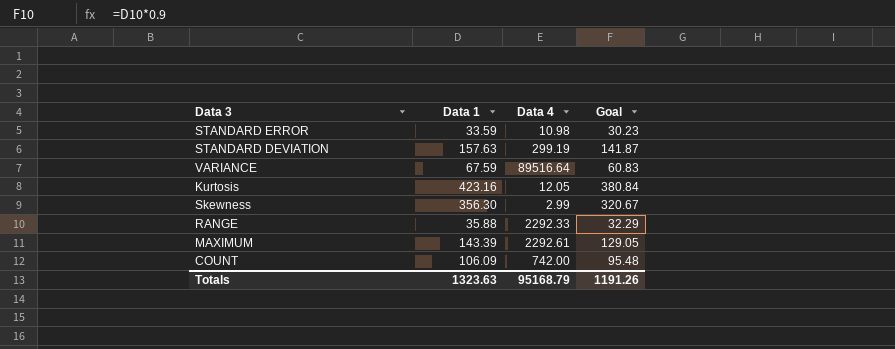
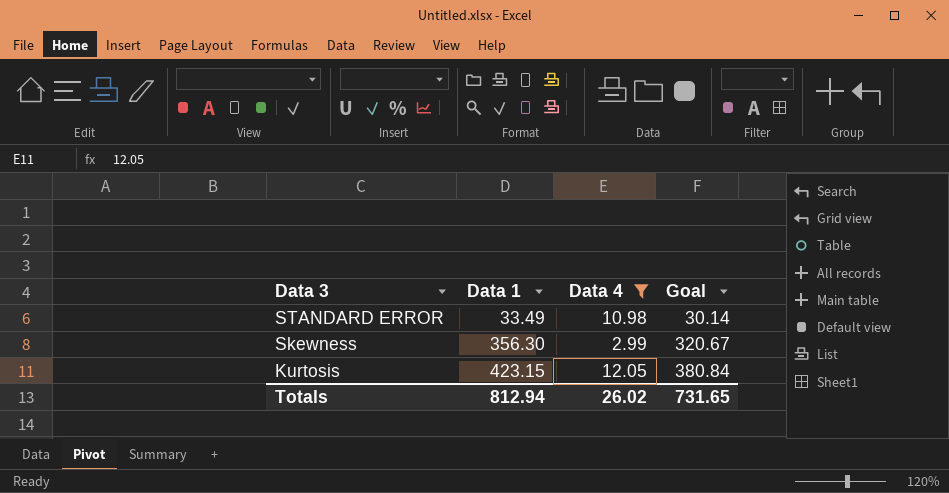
filter: none -> Data 4 <= 12.05
row order: none -> Data 3 descending
STANDARD ERROR | Data 1: 33.59 -> 33.49
STANDARD ERROR | Goal: 30.23 -> 30.14
Kurtosis | Data 1: 423.16 -> 423.15
Totals | Data 1: 1323.63 -> 812.94
Totals | Data 4: 95168.79 -> 26.02
Totals | Goal: 1191.26 -> 731.65

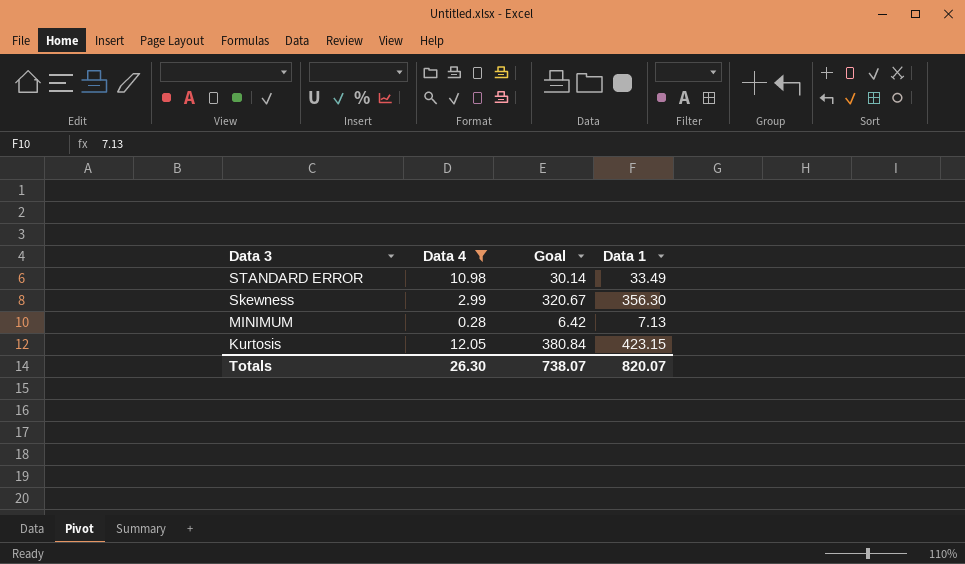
column Data 1 | position: 2 -> 4
row MINIMUM: none -> 0.28 | 6.42 | 7.13
Totals | Data 4: 26.02 -> 26.30
Totals | Goal: 731.65 -> 738.07
Totals | Data 1: 812.94 -> 820.07

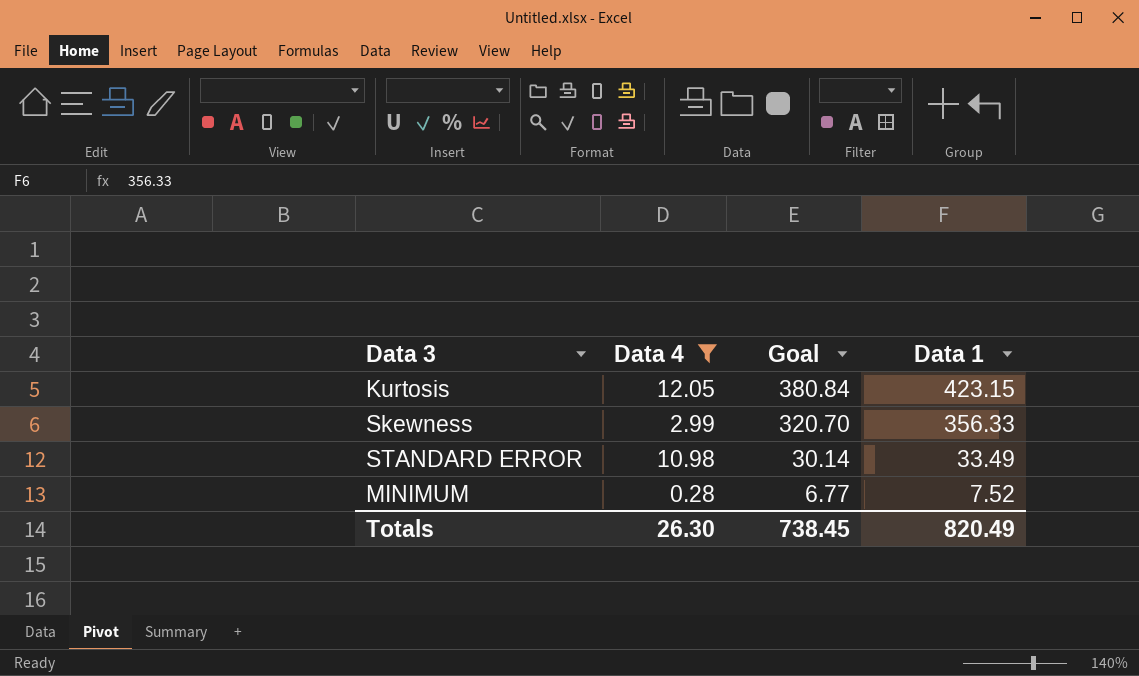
row order: Data 3 descending -> Goal descending
Skewness | Goal: 320.67 -> 320.70
Skewness | Data 1: 356.30 -> 356.33
MINIMUM | Goal: 6.42 -> 6.77
MINIMUM | Data 1: 7.13 -> 7.52
Totals | Goal: 738.07 -> 738.45
Totals | Data 1: 820.07 -> 820.49

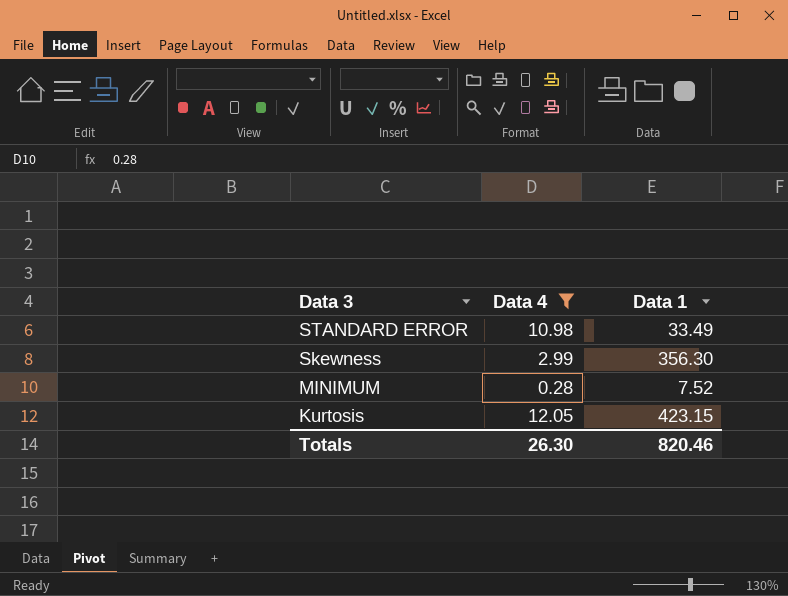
row order: Goal descending -> Data 3 descending
column Goal | formula: [Data 1] * 0.9 -> none
Skewness | Data 1: 356.33 -> 356.30
Totals | Data 1: 820.49 -> 820.46

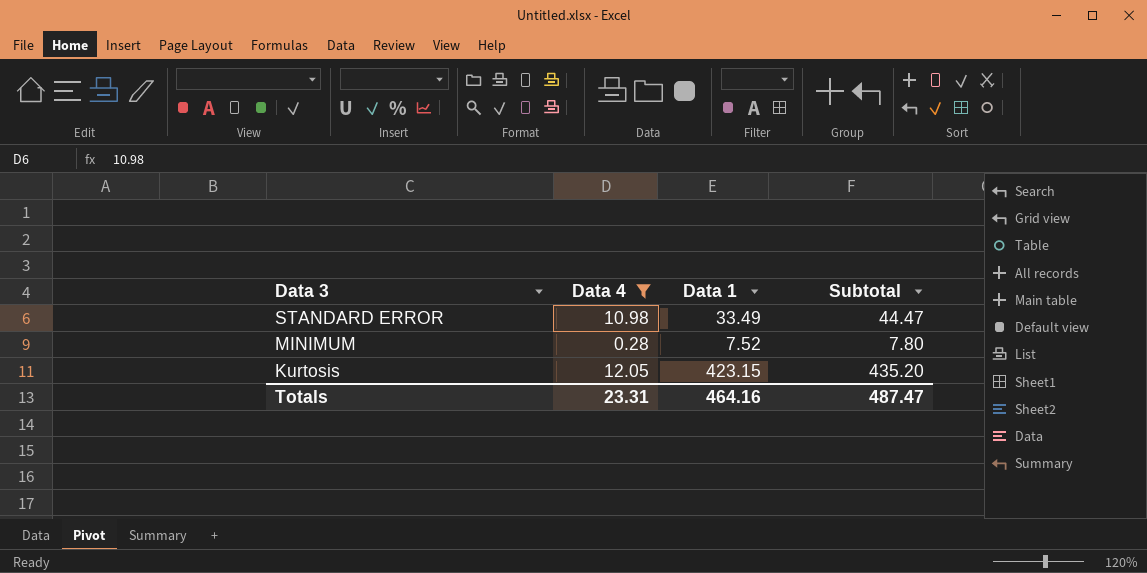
column Subtotal | formula: none -> [Data 4] + [Data 1]
row Skewness: 2.99 | 356.30 -> none
Totals | Data 4: 26.30 -> 23.31
Totals | Data 1: 820.46 -> 464.16

